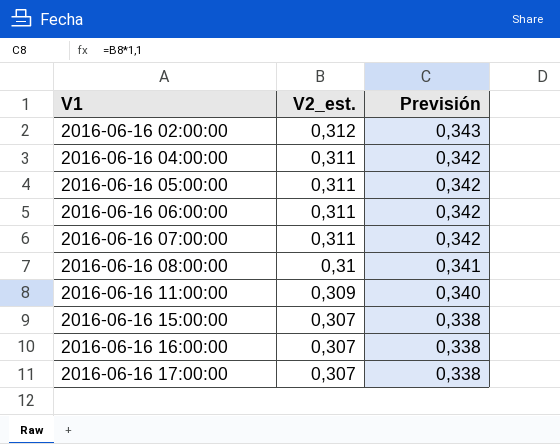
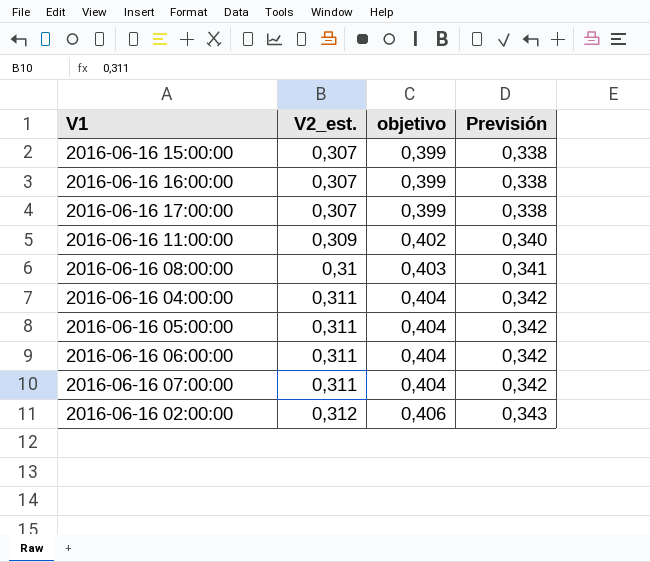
row order: V1 ascending -> V2_est. ascending
column objetivo | formula: none -> [V2_est.] * 1,3

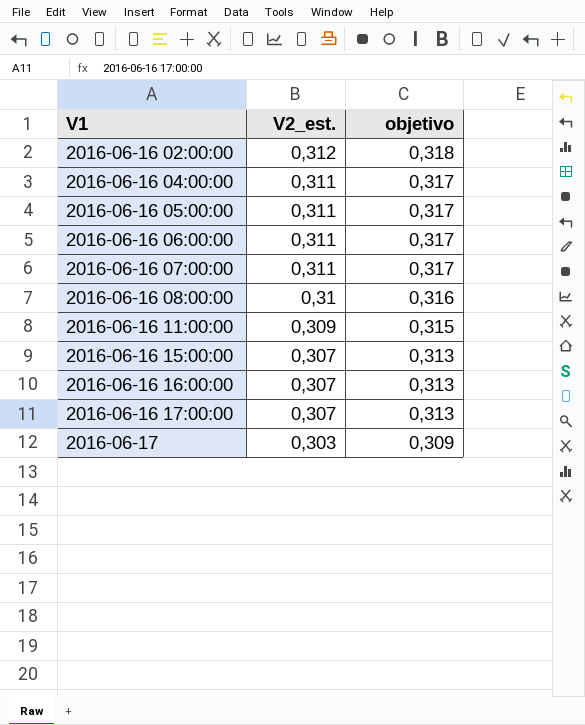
row order: V2_est. ascending -> V1 ascending
column Previsión | formula: [V2_est.] * 1,1 -> none
column objetivo | formula: [V2_est.] * 1,3 -> [V2_est.] * 1,02
row 2016-06-17: none -> 0,303 | 0,309

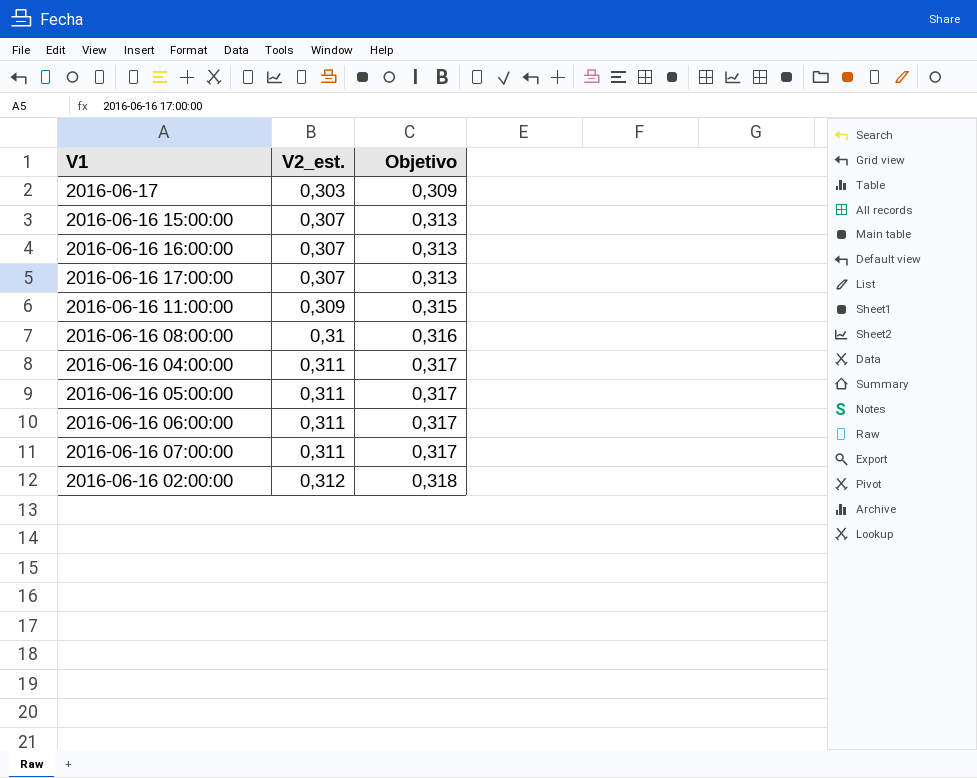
row order: V1 ascending -> V2_est. ascending
column name: objetivo -> Objetivo

